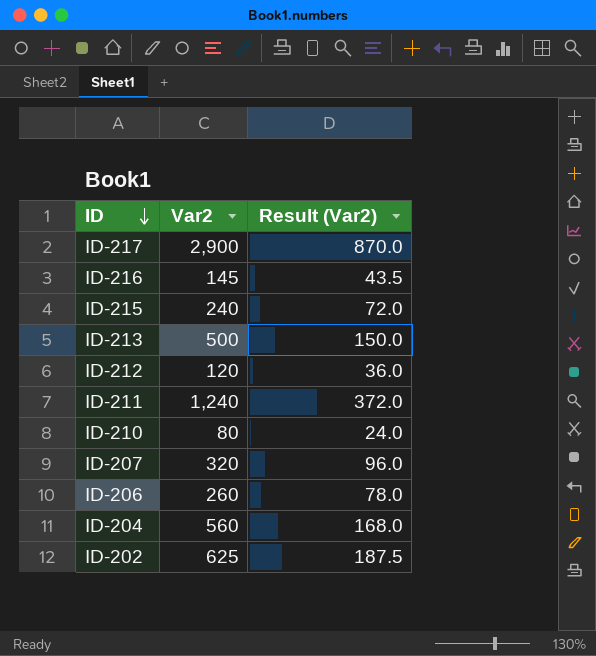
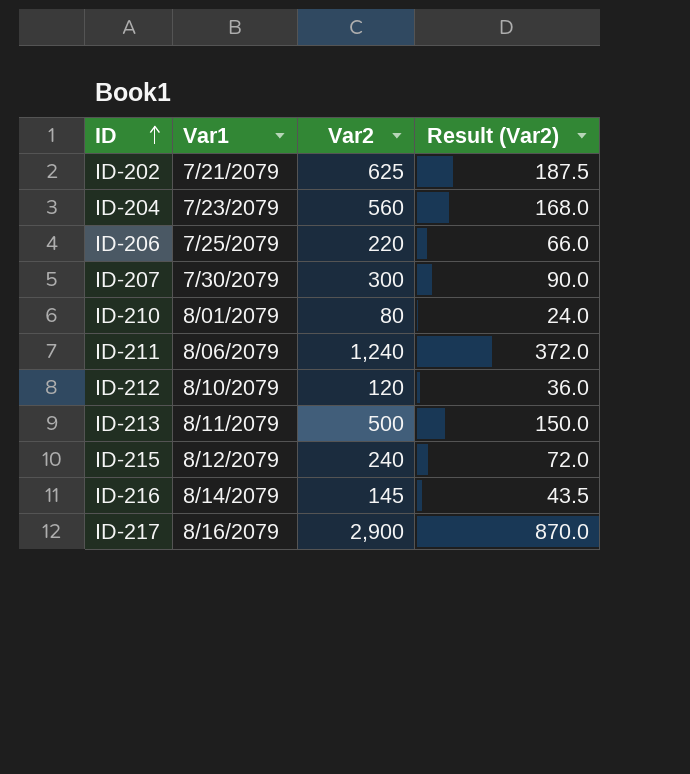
row order: ID descending -> ID ascending
column Var1 | position: none -> 2
ID-206 | Var2: 260 -> 220
ID-206 | Result (Var2): 78.0 -> 66.0
ID-207 | Var2: 320 -> 300
ID-207 | Result (Var2): 96.0 -> 90.0

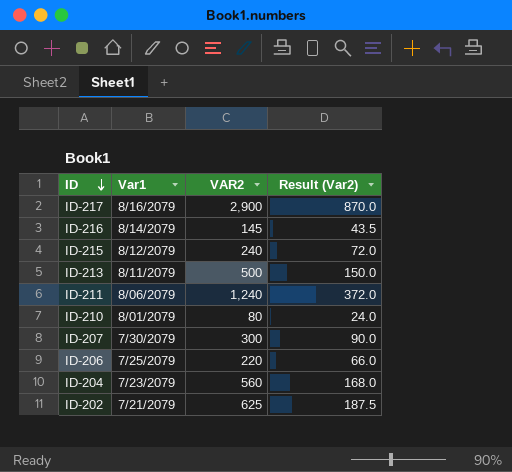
row order: ID ascending -> ID descending
column name: Var2 -> VAR2
row ID-212: 8/10/2079 | 120 | 36.0 -> none

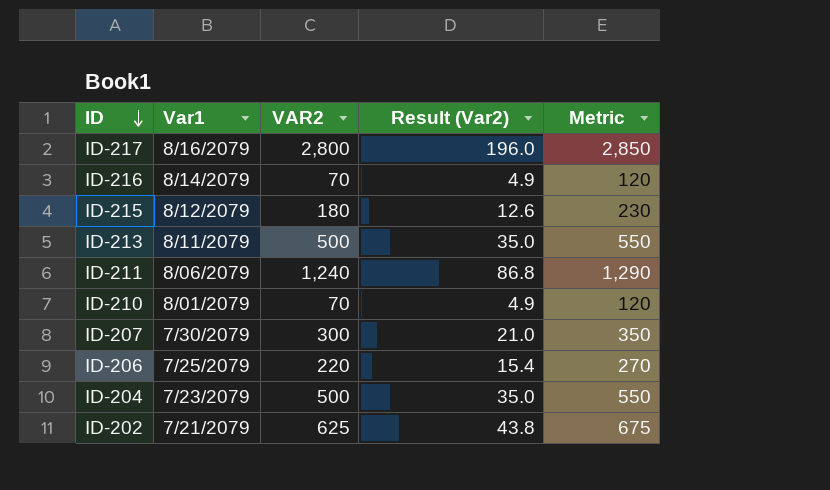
column Result (Var2) | formula: [VAR2] * 0.3 -> [VAR2] * 0.07
column Metric | formula: none -> [VAR2] + 50
ID-217 | VAR2: 2,900 -> 2,800
ID-216 | VAR2: 145 -> 70
ID-215 | VAR2: 240 -> 180
ID-210 | VAR2: 80 -> 70
ID-204 | VAR2: 560 -> 500

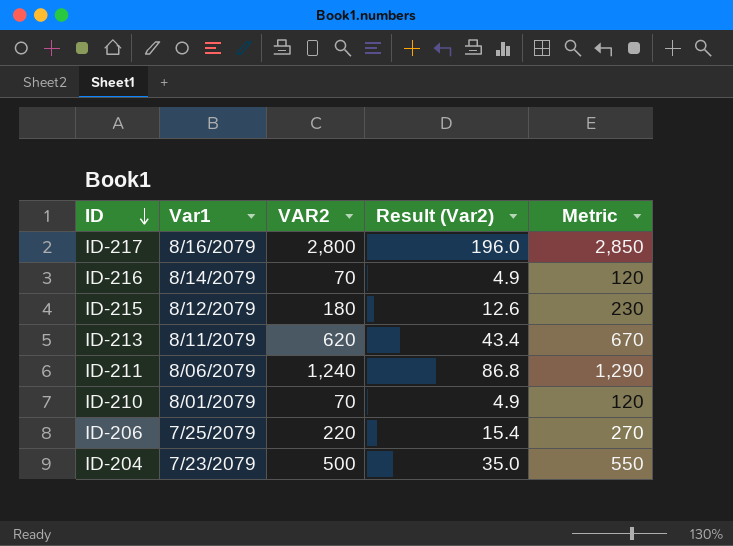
row ID-207: 7/30/2079 | 300 | 21.0 | 350 -> none
row ID-202: 7/21/2079 | 625 | 43.8 | 675 -> none
ID-213 | VAR2: 500 -> 620
ID-213 | Result (Var2): 35.0 -> 43.4
ID-213 | Metric: 550 -> 670

